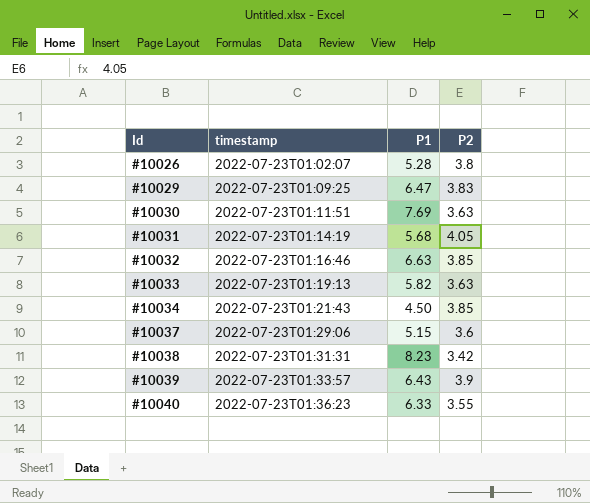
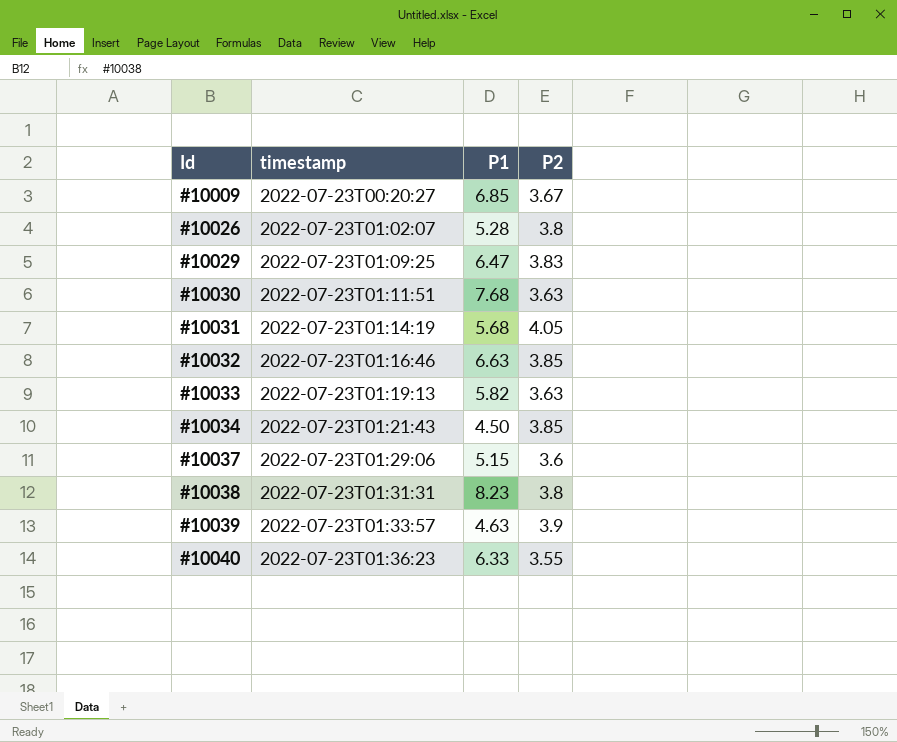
row #10009: none -> 2022-07-23T00:20:27 | 6.85 | 3.67
#10030 | P1: 7.69 -> 7.68
#10038 | P2: 3.42 -> 3.8
#10039 | P1: 6.43 -> 4.63

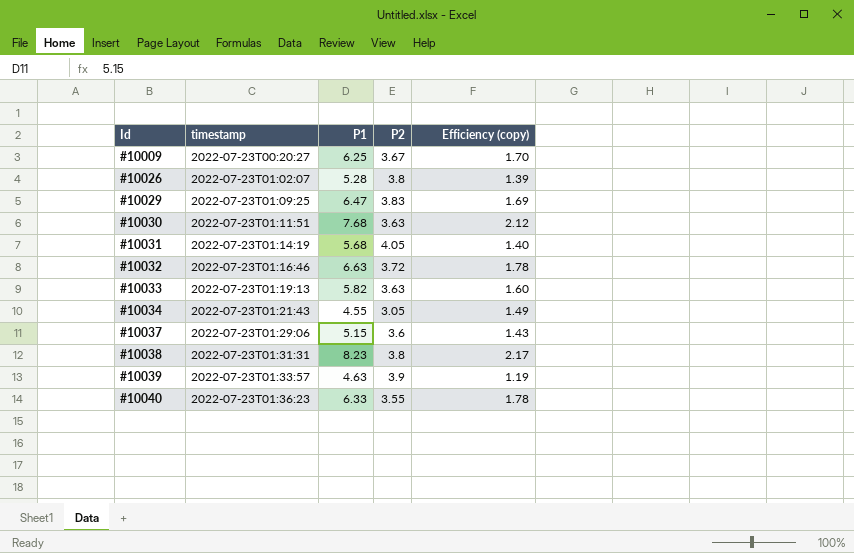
column Efficiency (copy) | formula: none -> [P1] / [P2]
#10009 | P1: 6.85 -> 6.25
#10032 | P2: 3.85 -> 3.72
#10034 | P1: 4.50 -> 4.55
#10034 | P2: 3.85 -> 3.05

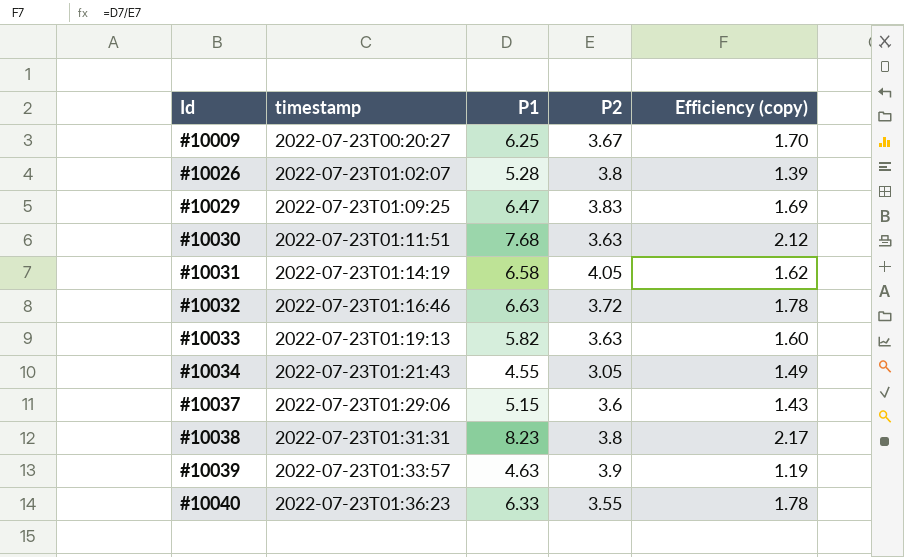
#10031 | P1: 5.68 -> 6.58
#10031 | Efficiency (copy): 1.40 -> 1.62

